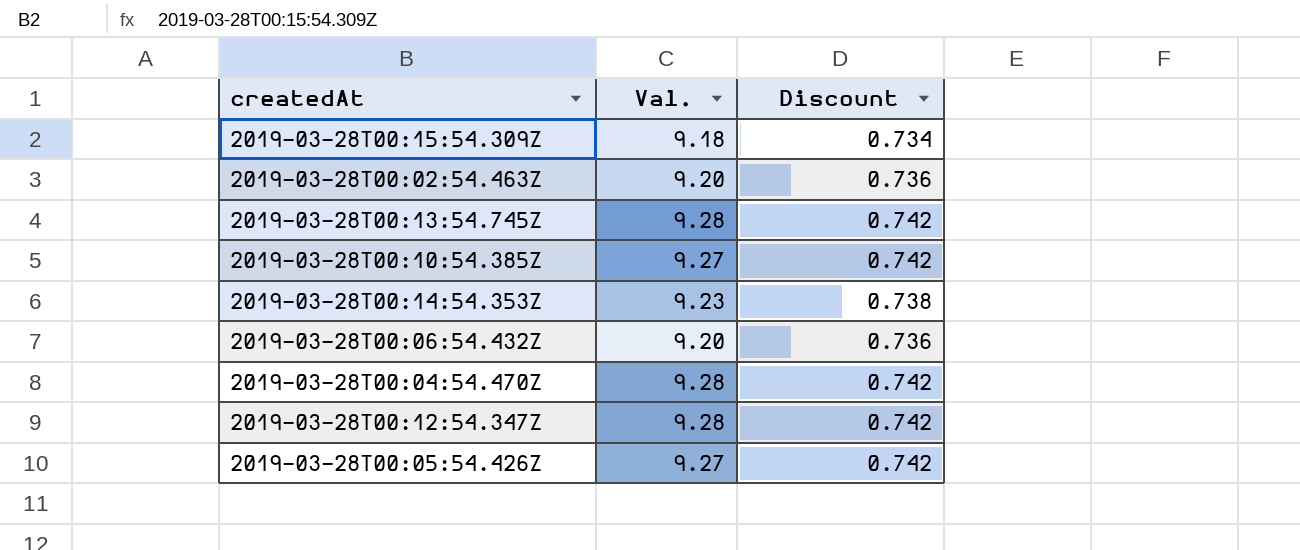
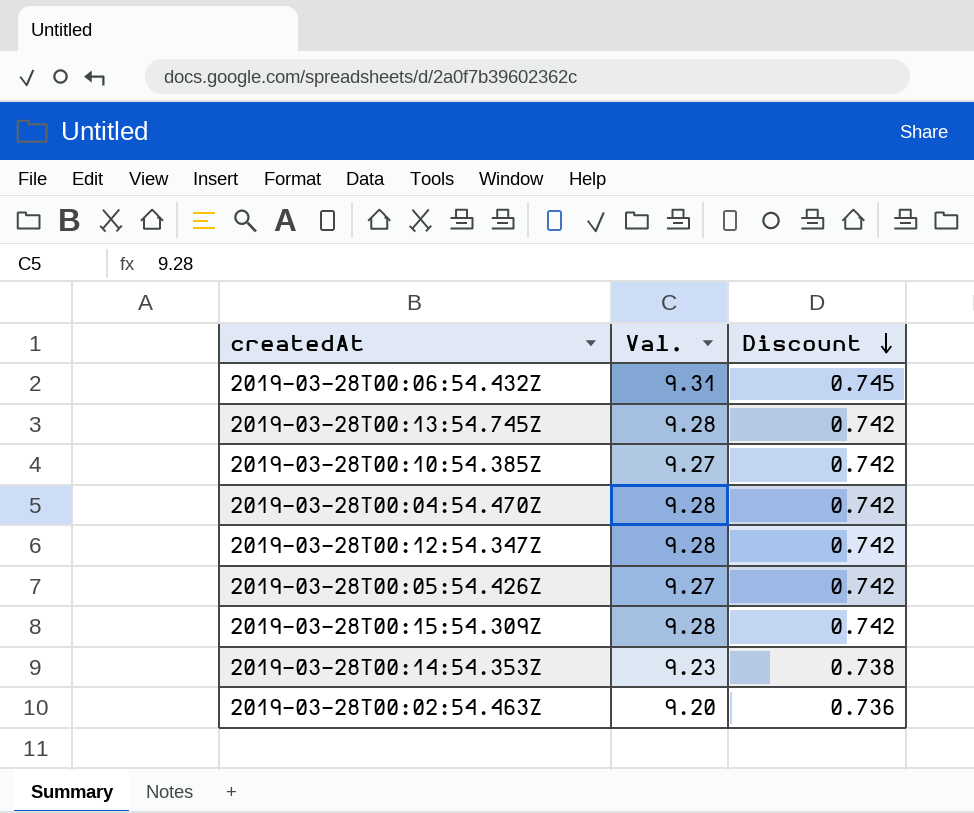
row order: none -> Discount descending
2019-03-28T00:06:54.432Z | Val.: 9.20 -> 9.31
2019-03-28T00:06:54.432Z | Discount: 0.736 -> 0.745
2019-03-28T00:15:54.309Z | Val.: 9.18 -> 9.28
2019-03-28T00:15:54.309Z | Discount: 0.734 -> 0.742

